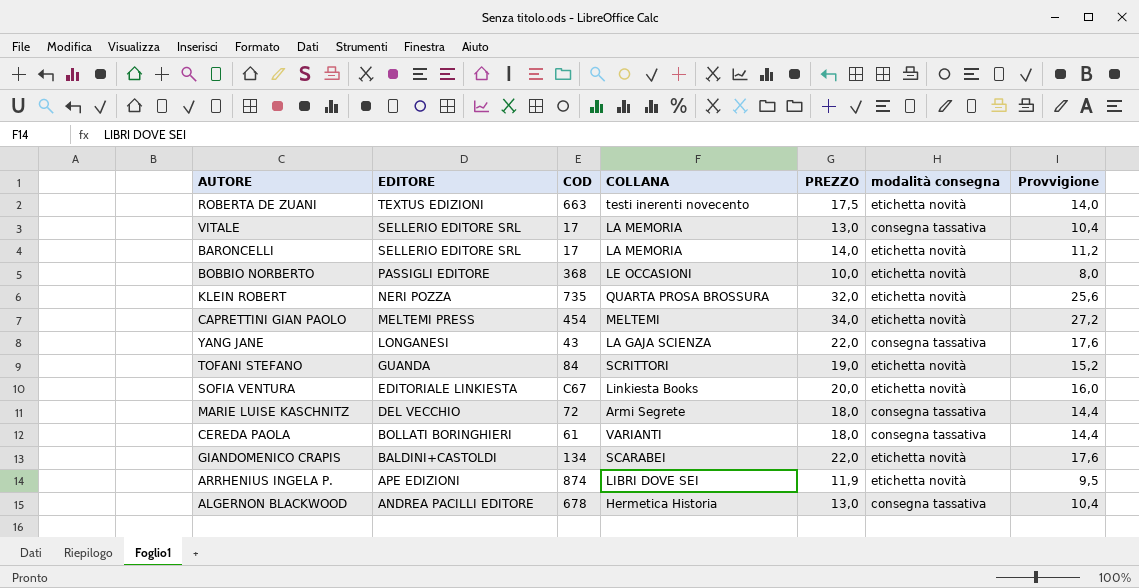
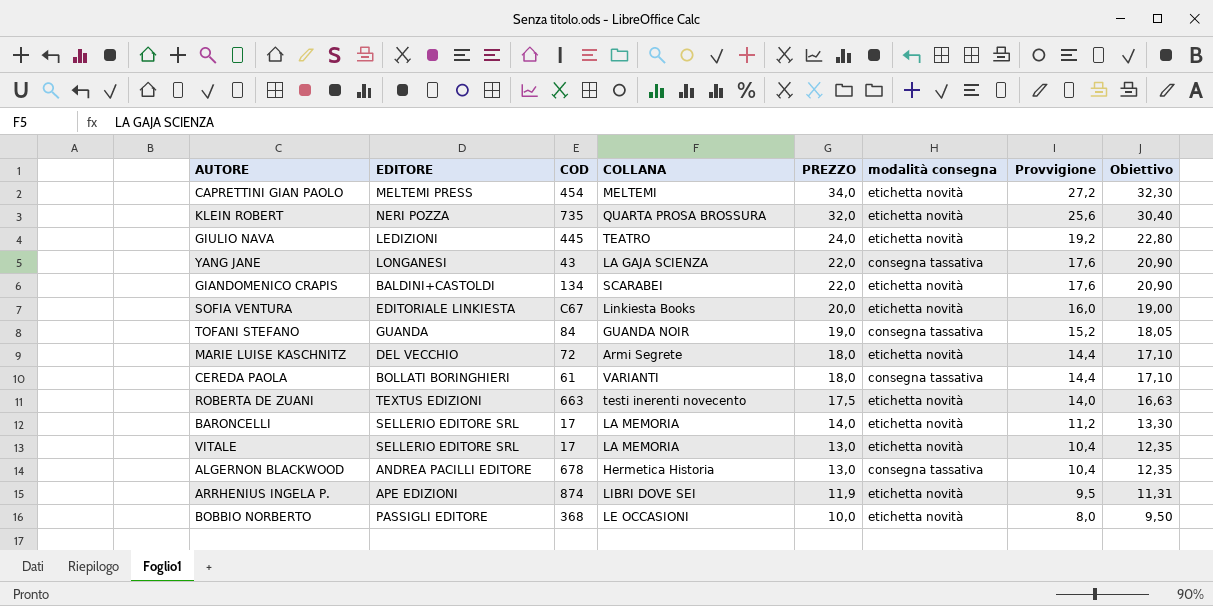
row order: EDITORE descending -> PREZZO descending
column Obiettivo | formula: none -> [PREZZO] * 0,95
row GIULIO NAVA: none -> LEDIZIONI | 445 | TEATRO | 24,0 | etichetta novità | 19,2 | 22,80
TOFANI STEFANO | COLLANA: SCRITTORI -> GUANDA NOIR
TOFANI STEFANO | modalità consegna: etichetta novità -> consegna tassativa
MARIE LUISE KASCHNITZ | modalità consegna: consegna tassativa -> etichetta novità
VITALE | modalità consegna: consegna tassativa -> etichetta novità

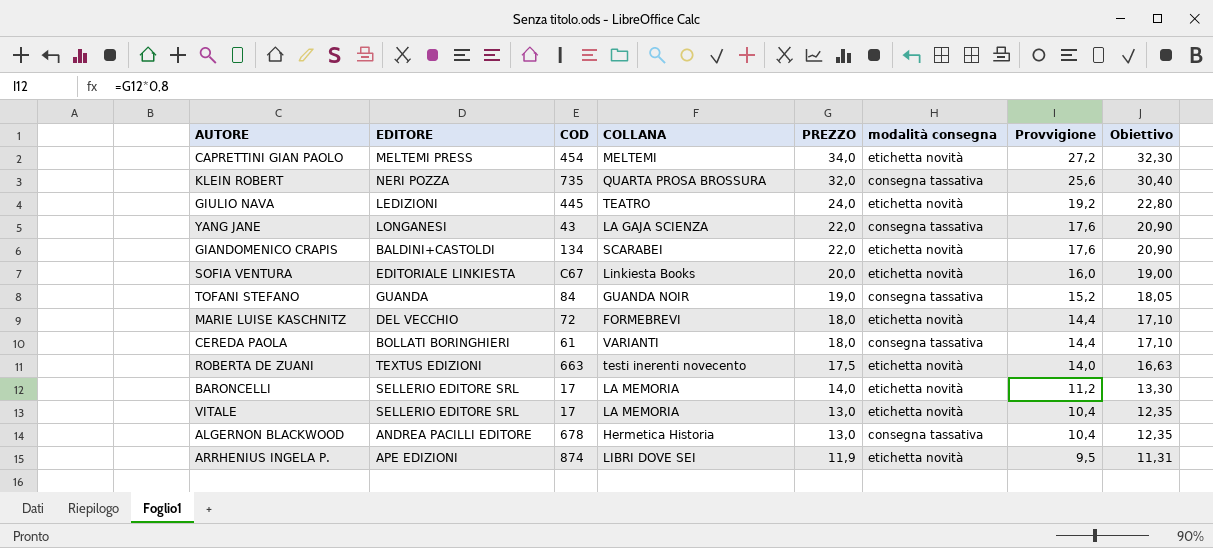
row BOBBIO NORBERTO: PASSIGLI EDITORE | 368 | LE OCCASIONI | 10,0 | etichetta novità | 8,0 | 9,50 -> none
KLEIN ROBERT | modalità consegna: etichetta novità -> consegna tassativa
MARIE LUISE KASCHNITZ | COLLANA: Armi Segrete -> FORMEBREVI

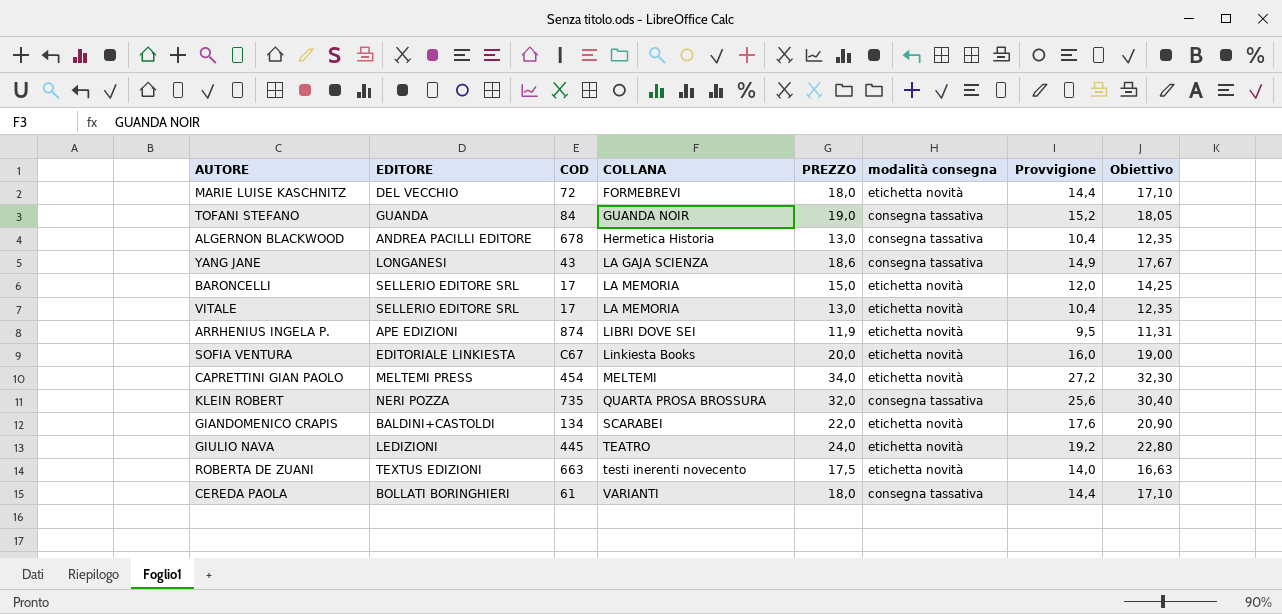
row order: PREZZO descending -> COLLANA ascending
YANG JANE | PREZZO: 22,0 -> 18,6
YANG JANE | Provvigione: 17,6 -> 14,9
YANG JANE | Obiettivo: 20,90 -> 17,67
BARONCELLI | PREZZO: 14,0 -> 15,0
BARONCELLI | Provvigione: 11,2 -> 12,0
BARONCELLI | Obiettivo: 13,30 -> 14,25

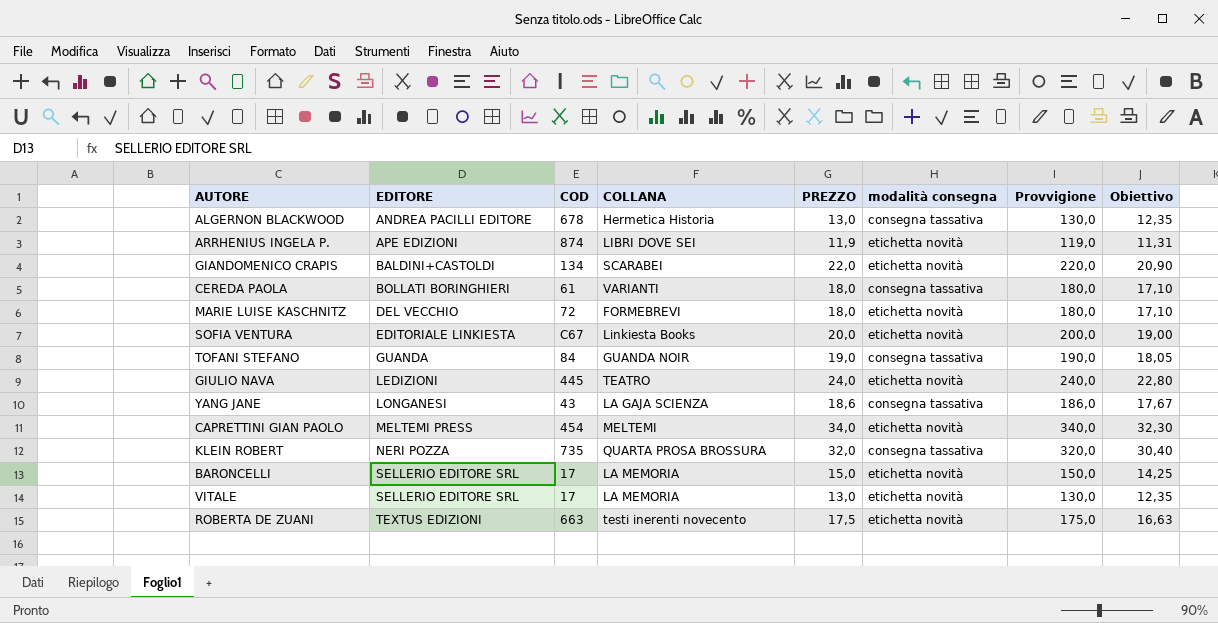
row order: COLLANA ascending -> EDITORE ascending
column Provvigione | formula: [PREZZO] * 0,8 -> [PREZZO] * 10

